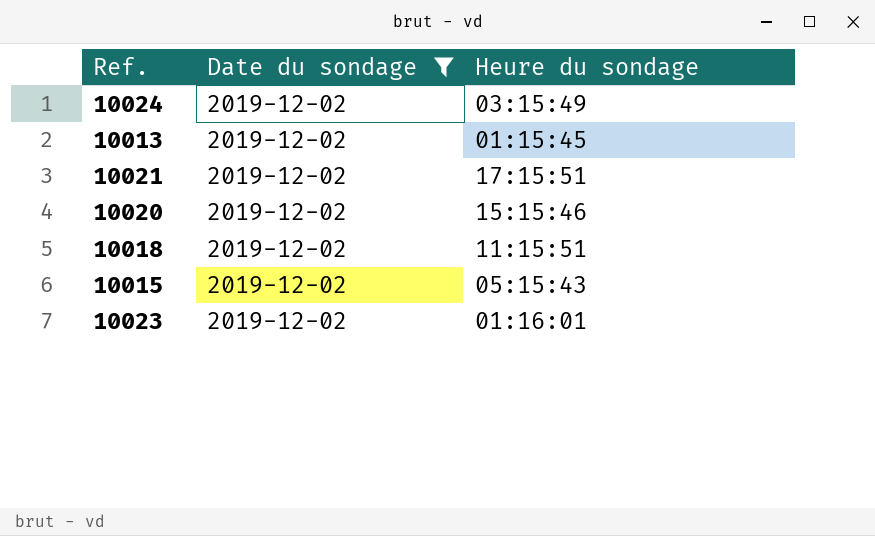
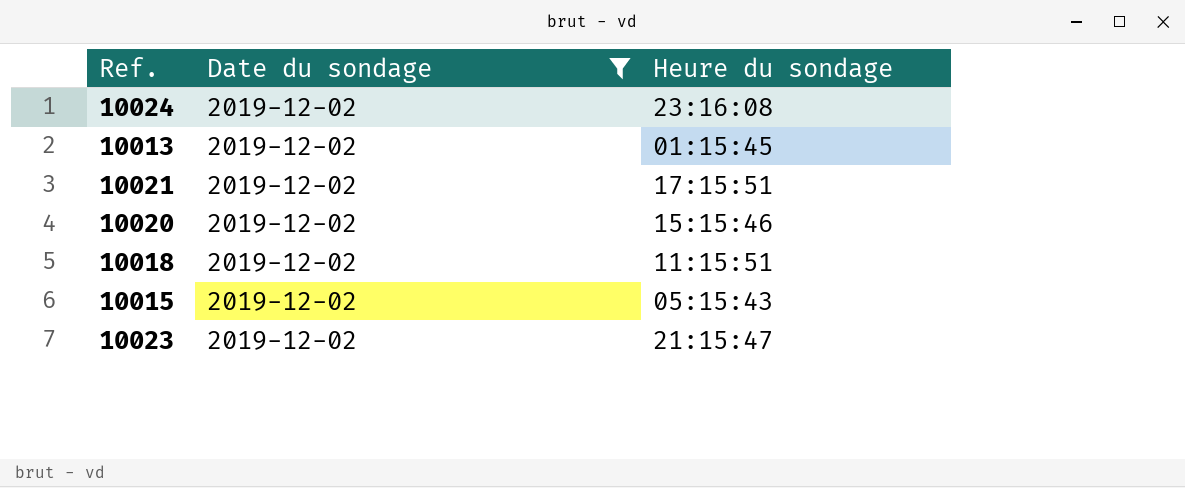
10024 | Heure du sondage: 03:15:49 -> 23:16:08
10023 | Heure du sondage: 01:16:01 -> 21:15:47

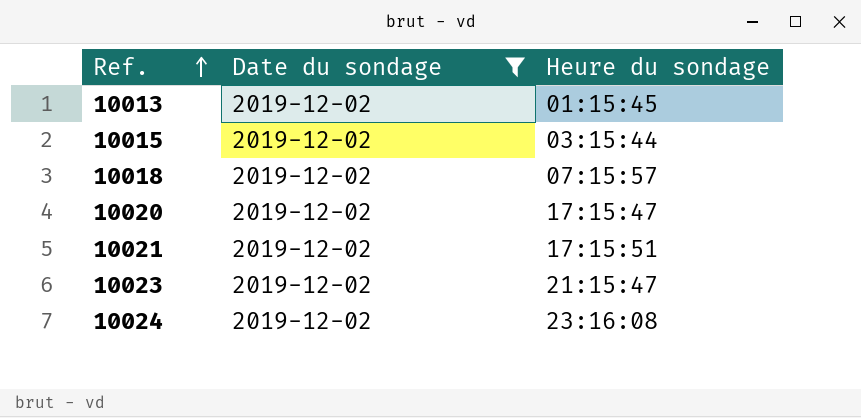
row order: none -> Ref. ascending
10015 | Heure du sondage: 05:15:43 -> 03:15:44
10018 | Heure du sondage: 11:15:51 -> 07:15:57
10020 | Heure du sondage: 15:15:46 -> 17:15:47

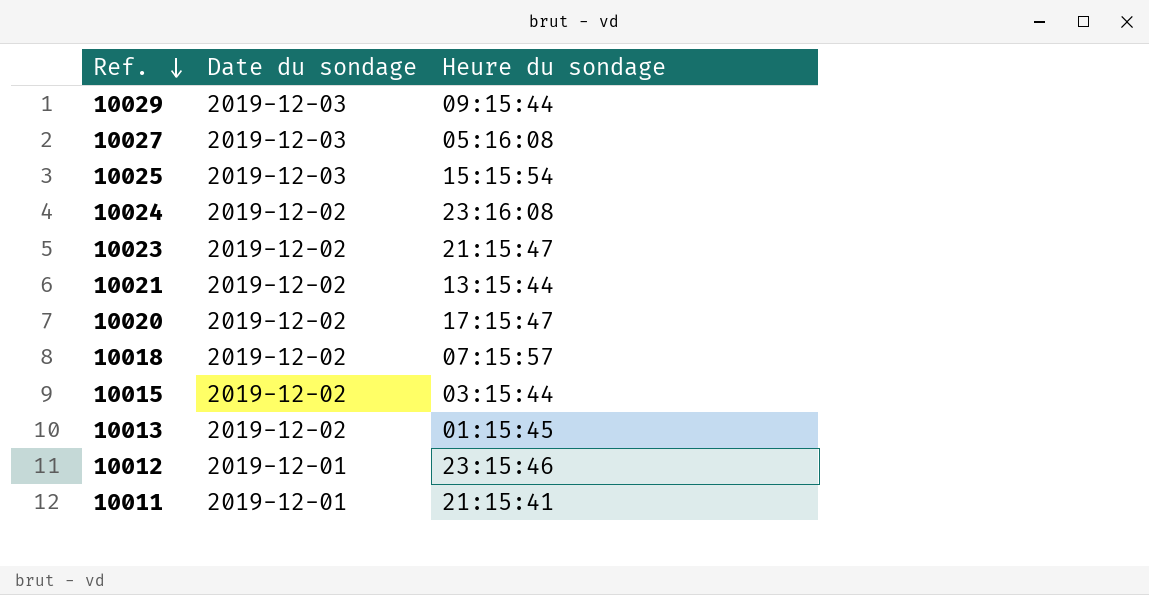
filter: Date du sondage = 2019-12-02 -> none
row order: Ref. ascending -> Ref. descending
10021 | Heure du sondage: 17:15:51 -> 13:15:44

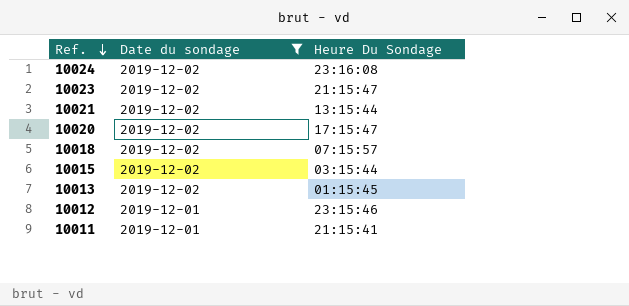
filter: none -> Date du sondage != 2019-12-03
column name: Heure du sondage -> Heure Du Sondage

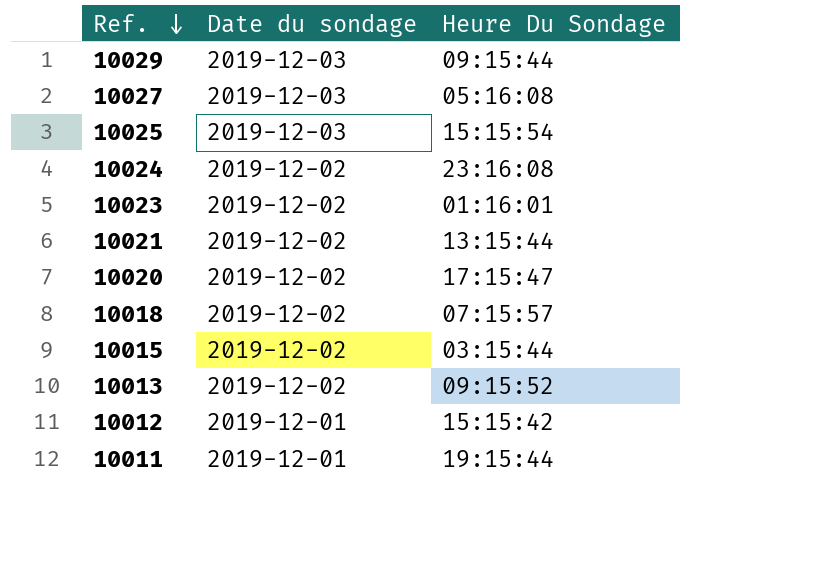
filter: Date du sondage != 2019-12-03 -> none
10023 | Heure Du Sondage: 21:15:47 -> 01:16:01
10013 | Heure Du Sondage: 01:15:45 -> 09:15:52
10012 | Heure Du Sondage: 23:15:46 -> 15:15:42
10011 | Heure Du Sondage: 21:15:41 -> 19:15:44

